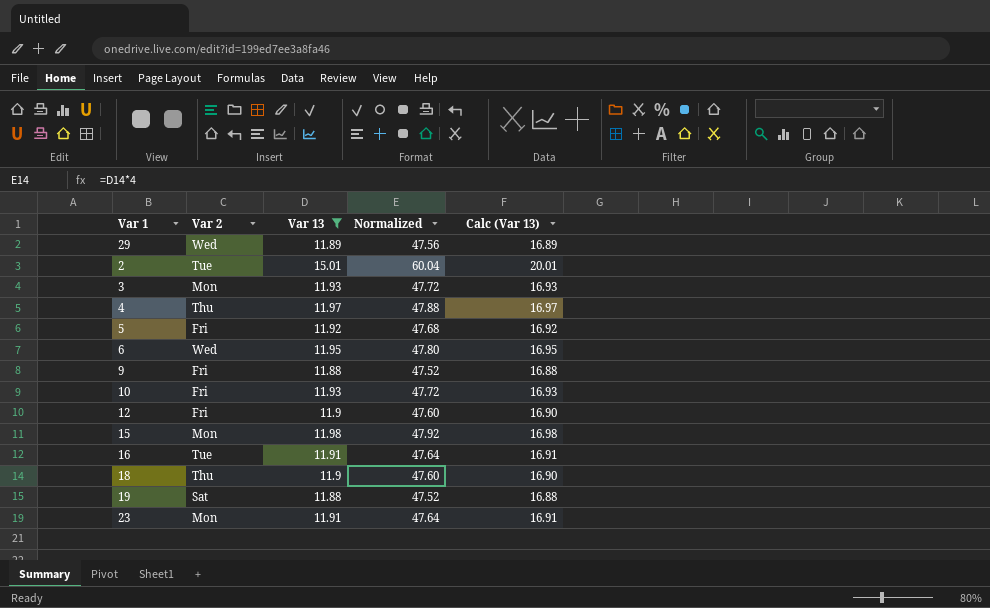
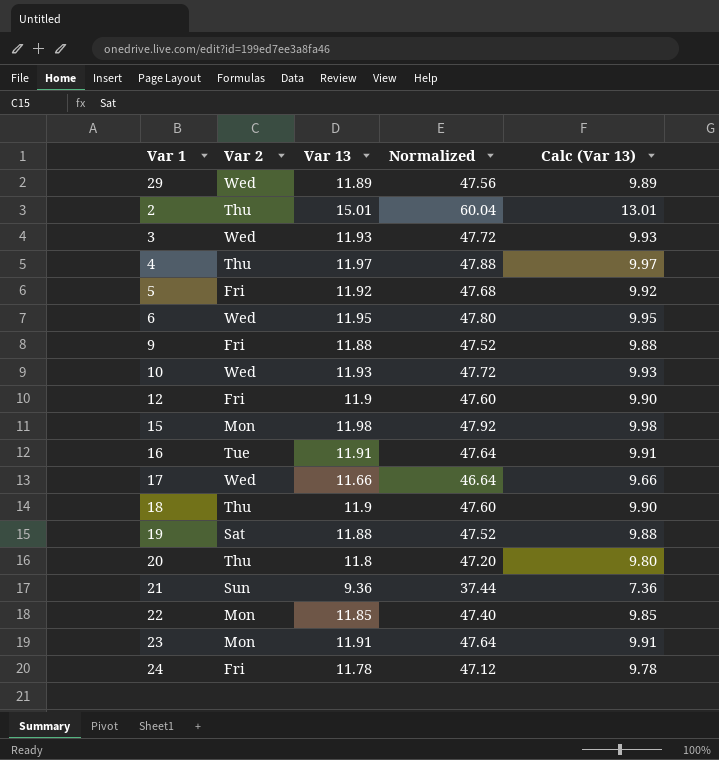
filter: Var 13 >= 11.88 -> none
column Calc (Var 13) | formula: [Var 13] + 5 -> [Var 13] - 2
2 | Var 2: Tue -> Thu
3 | Var 2: Mon -> Wed
10 | Var 2: Fri -> Wed

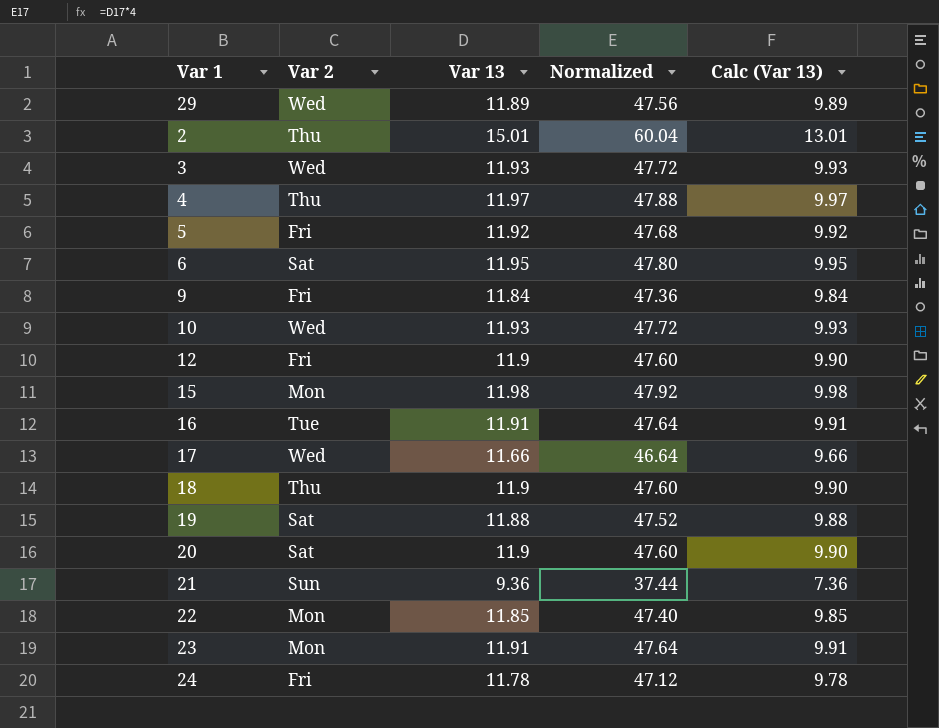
6 | Var 2: Wed -> Sat
9 | Var 13: 11.88 -> 11.84
9 | Normalized: 47.52 -> 47.36
9 | Calc (Var 13): 9.88 -> 9.84
20 | Var 2: Thu -> Sat
20 | Var 13: 11.8 -> 11.9
20 | Normalized: 47.20 -> 47.60
20 | Calc (Var 13): 9.80 -> 9.90

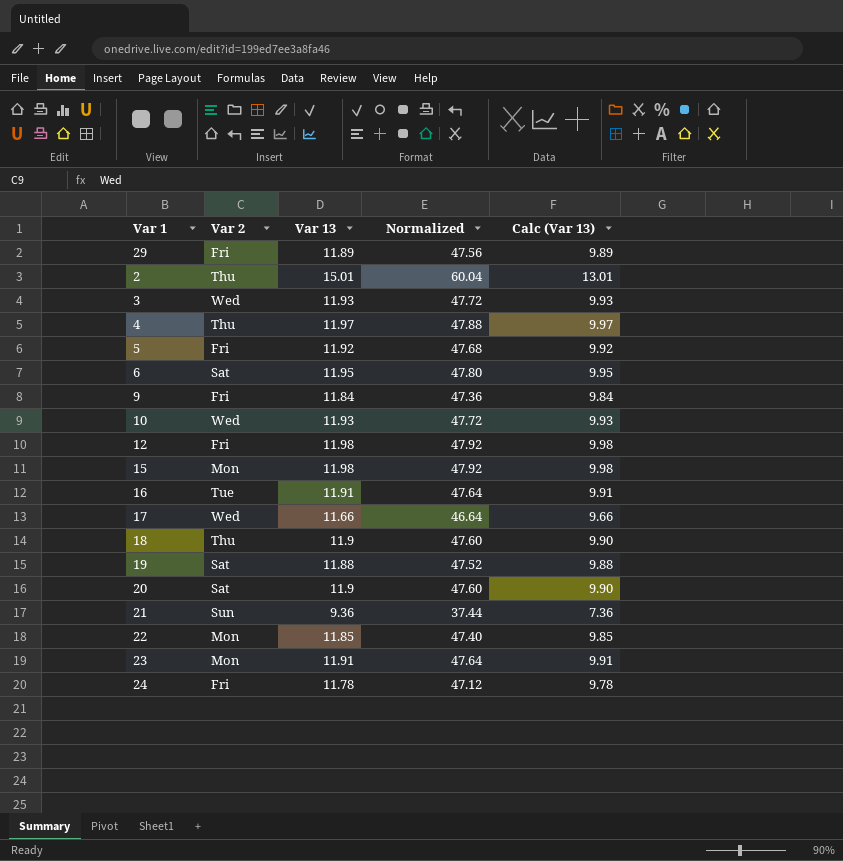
29 | Var 2: Wed -> Fri
12 | Var 13: 11.9 -> 11.98
12 | Normalized: 47.60 -> 47.92
12 | Calc (Var 13): 9.90 -> 9.98

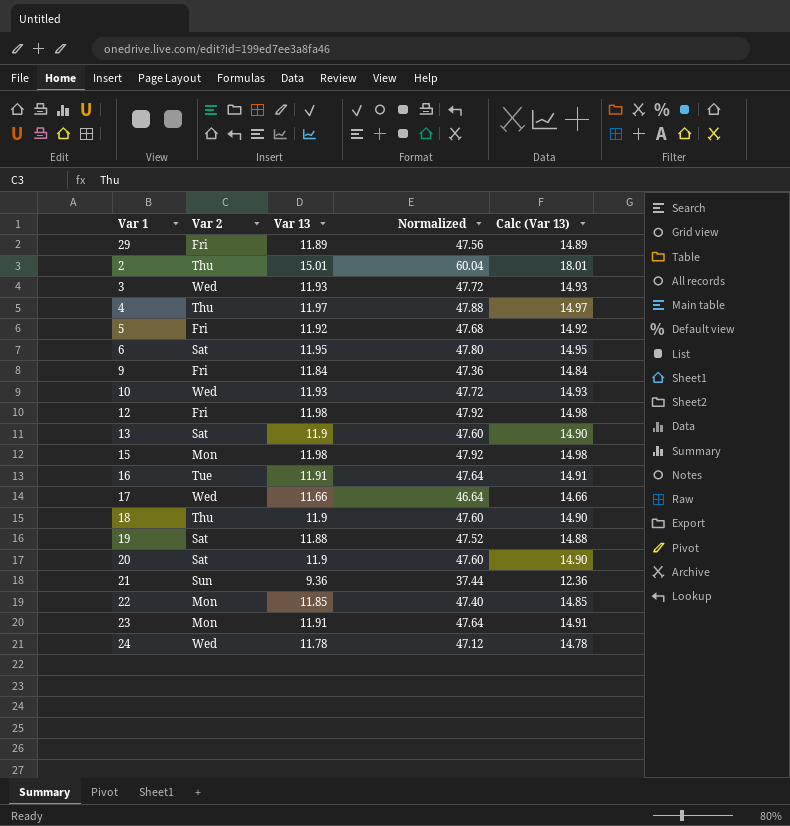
column Calc (Var 13) | formula: [Var 13] - 2 -> [Var 13] + 3
row 13: none -> Sat | 11.9 | 47.60 | 14.90
24 | Var 2: Fri -> Wed

